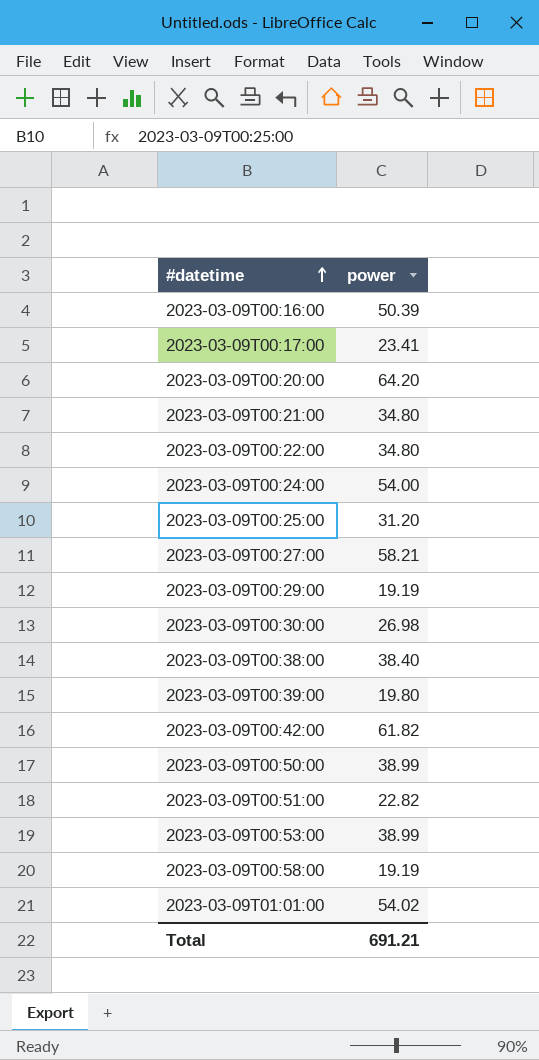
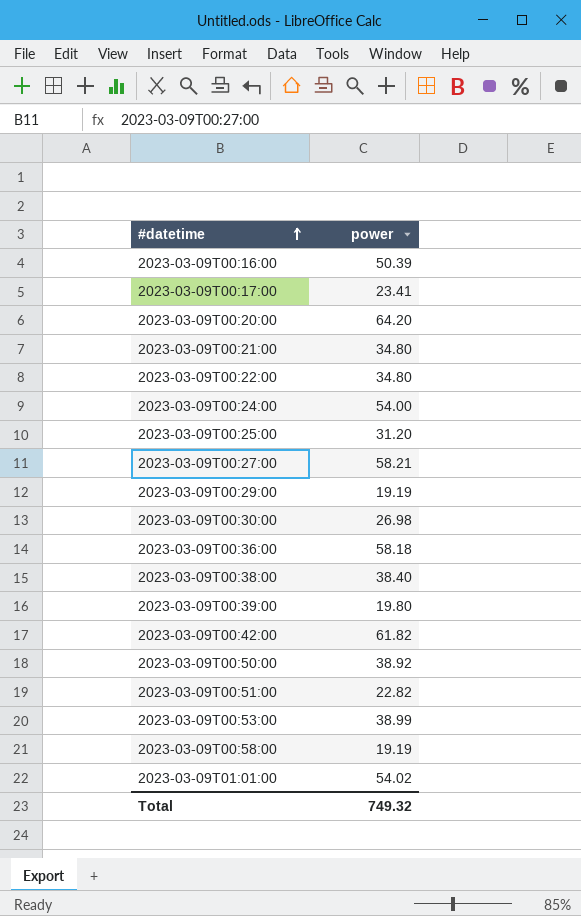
row 2023-03-09T00:36:00: none -> 58.18
2023-03-09T00:50:00 | power: 38.99 -> 38.92
Total | power: 691.21 -> 749.32

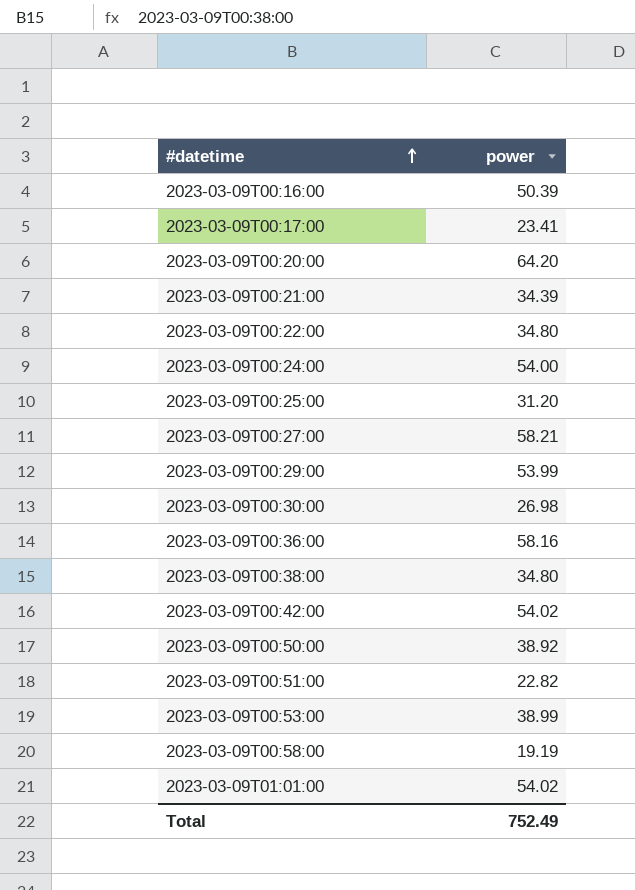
row 2023-03-09T00:39:00: 19.80 -> none
2023-03-09T00:21:00 | power: 34.80 -> 34.39
2023-03-09T00:29:00 | power: 19.19 -> 53.99
2023-03-09T00:36:00 | power: 58.18 -> 58.16
2023-03-09T00:38:00 | power: 38.40 -> 34.80
2023-03-09T00:42:00 | power: 61.82 -> 54.02
Total | power: 749.32 -> 752.49

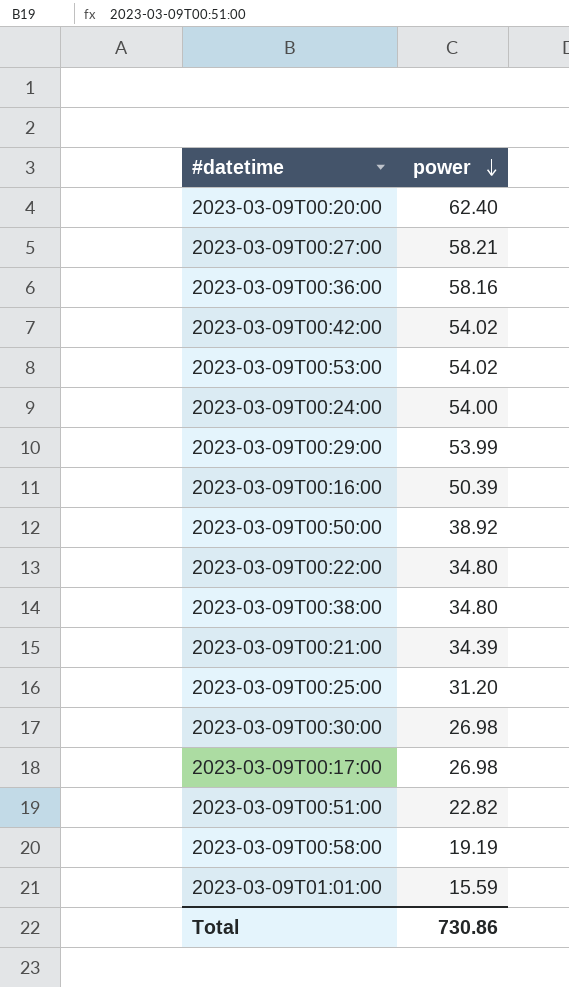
row order: #datetime ascending -> power descending
2023-03-09T00:20:00 | power: 64.20 -> 62.40
2023-03-09T00:53:00 | power: 38.99 -> 54.02
2023-03-09T00:17:00 | power: 23.41 -> 26.98
2023-03-09T01:01:00 | power: 54.02 -> 15.59
Total | power: 752.49 -> 730.86

